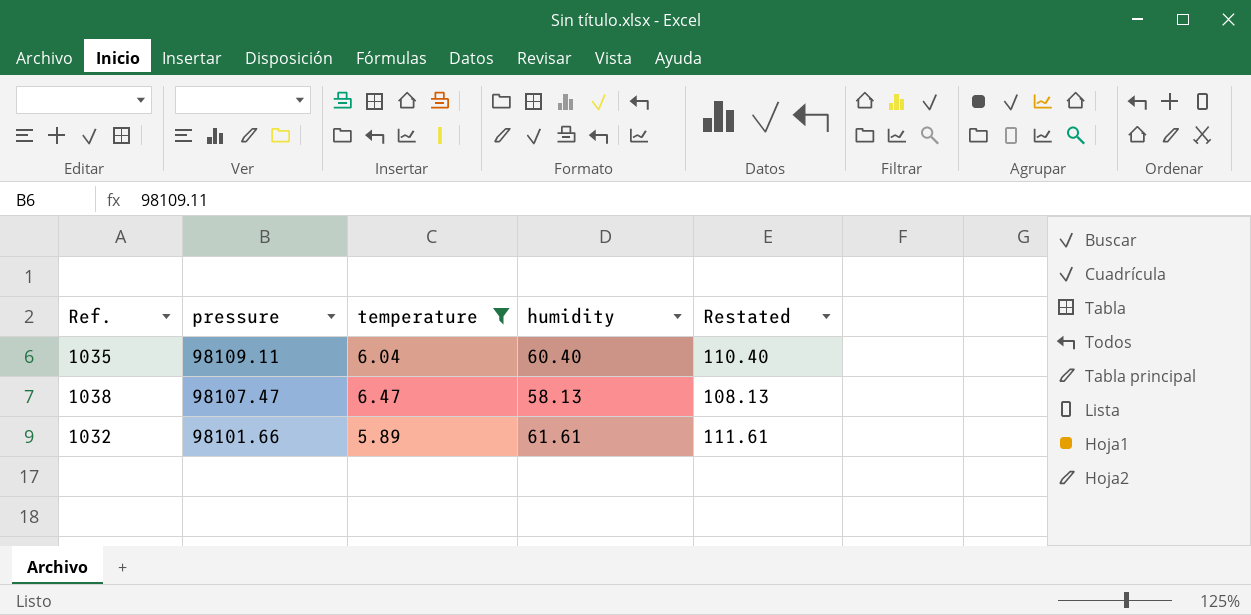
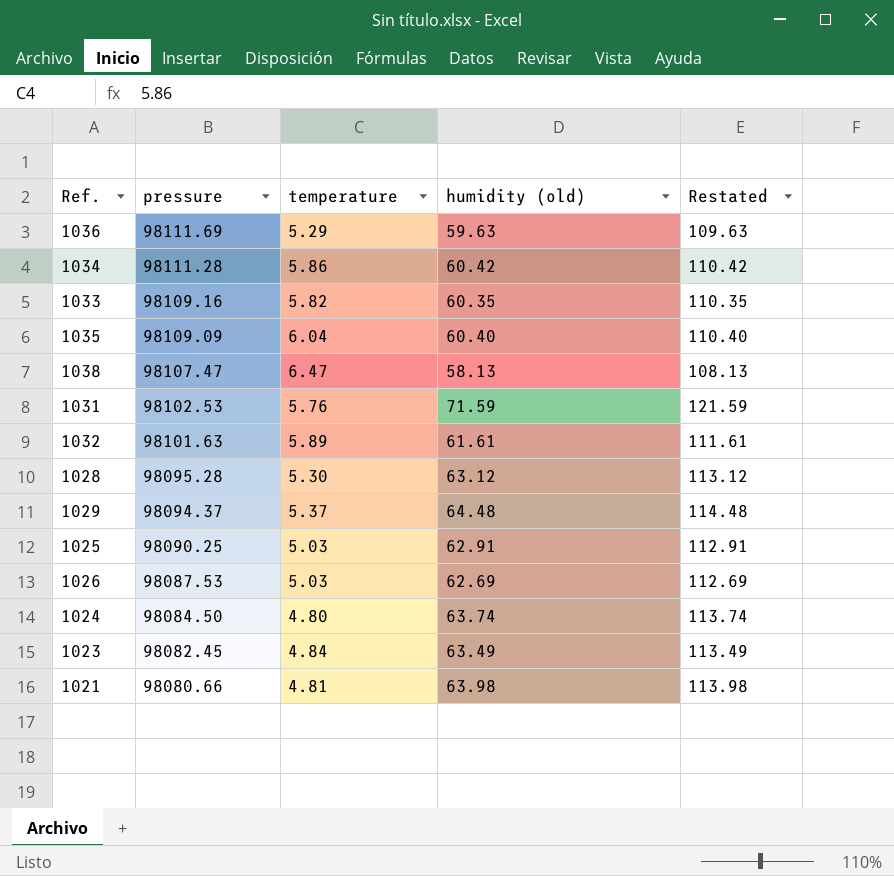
filter: temperature >= 5.89 -> none
column name: humidity -> humidity (old)
1035 | pressure: 98109.11 -> 98109.09
1032 | pressure: 98101.66 -> 98101.63

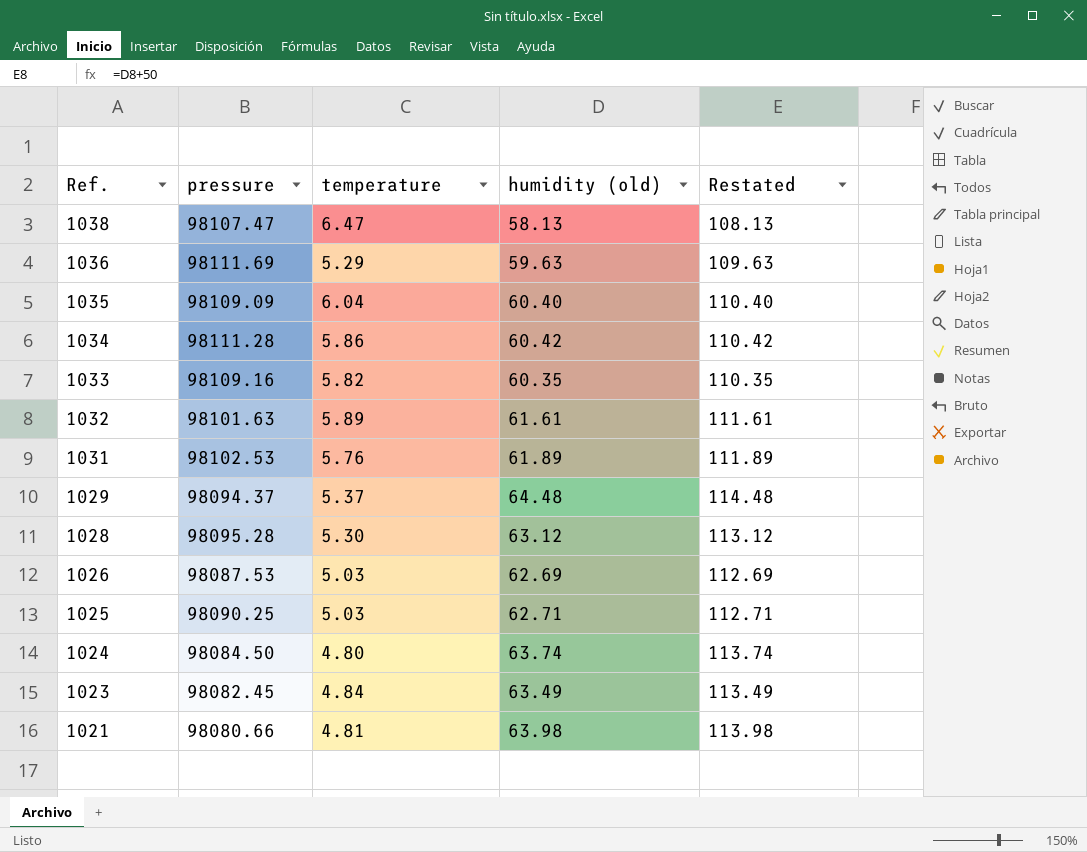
row order: pressure descending -> Ref. descending
1031 | humidity (old): 71.59 -> 61.89
1031 | Restated: 121.59 -> 111.89
1025 | humidity (old): 62.91 -> 62.71
1025 | Restated: 112.91 -> 112.71

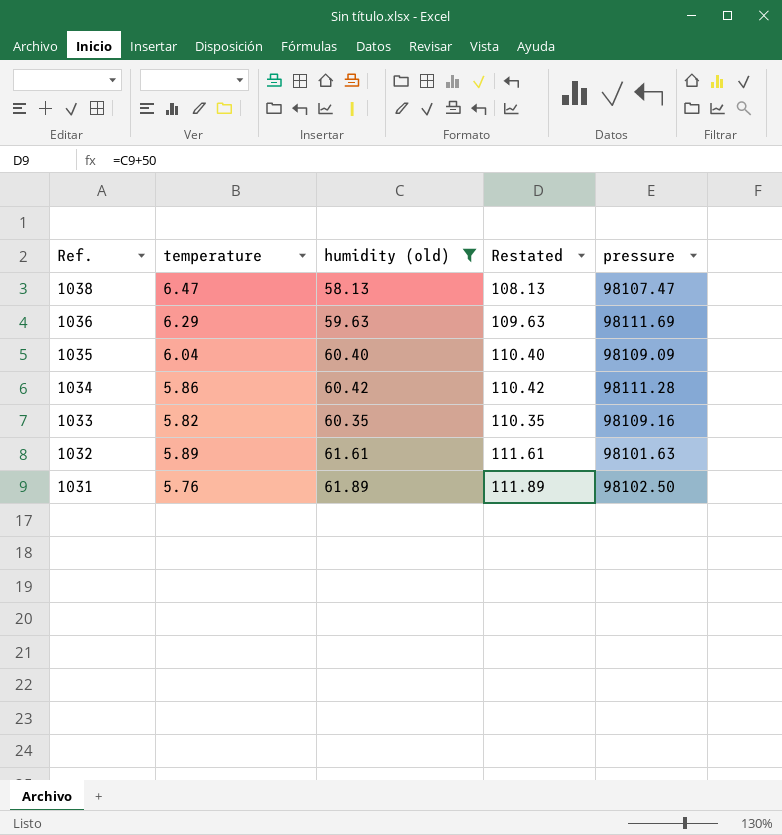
filter: none -> humidity (old) <= 61.89
column pressure | position: 2 -> 5
1036 | temperature: 5.29 -> 6.29
1031 | pressure: 98102.53 -> 98102.50

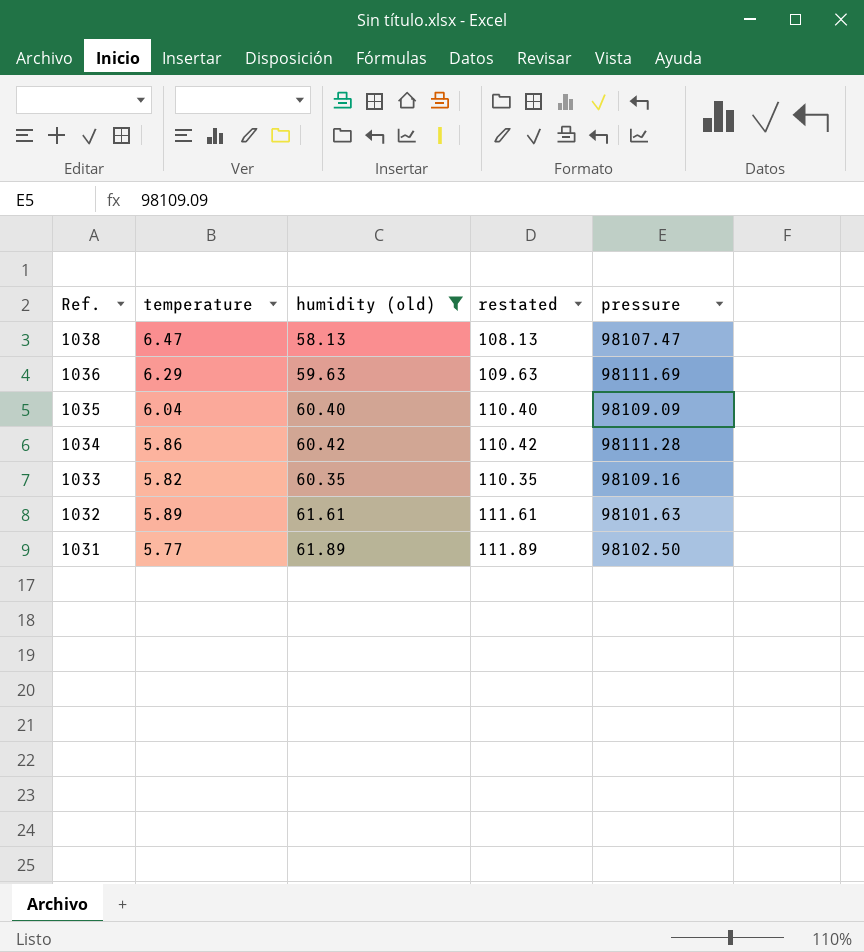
column name: Restated -> restated
1031 | temperature: 5.76 -> 5.77

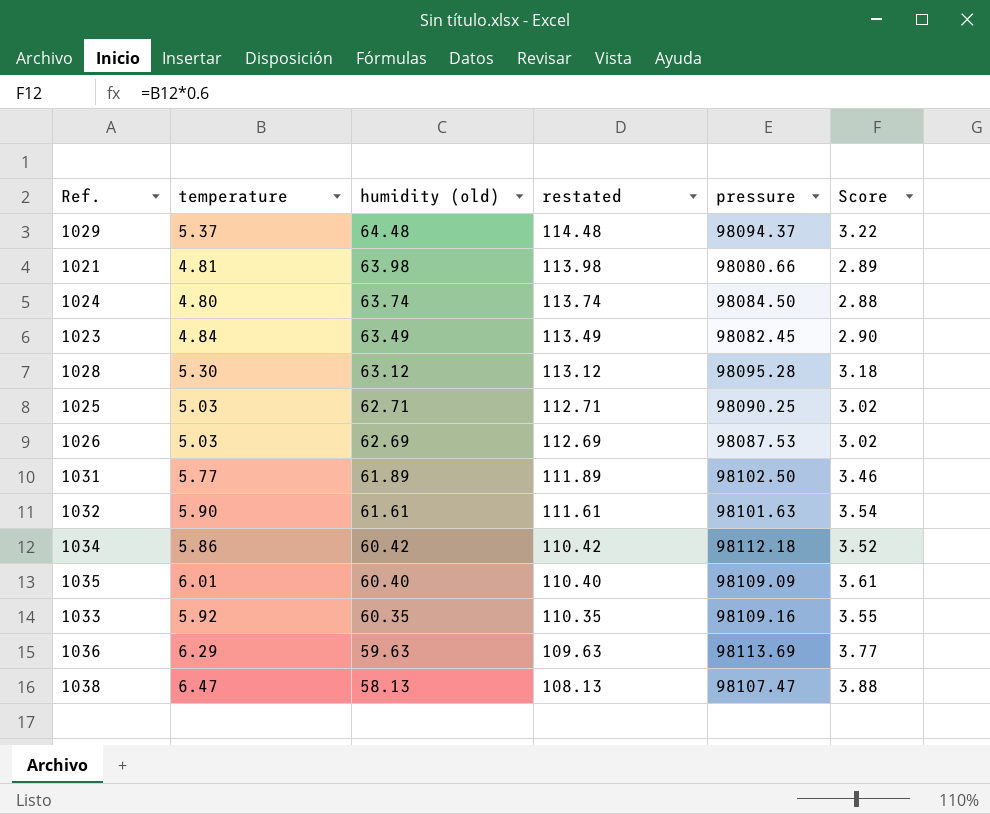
filter: humidity (old) <= 61.89 -> none
row order: Ref. descending -> humidity (old) descending
column Score | formula: none -> [temperature] * 0.6
1032 | temperature: 5.89 -> 5.90
1034 | pressure: 98111.28 -> 98112.18
1035 | temperature: 6.04 -> 6.01
1033 | temperature: 5.82 -> 5.92
1036 | pressure: 98111.69 -> 98113.69

